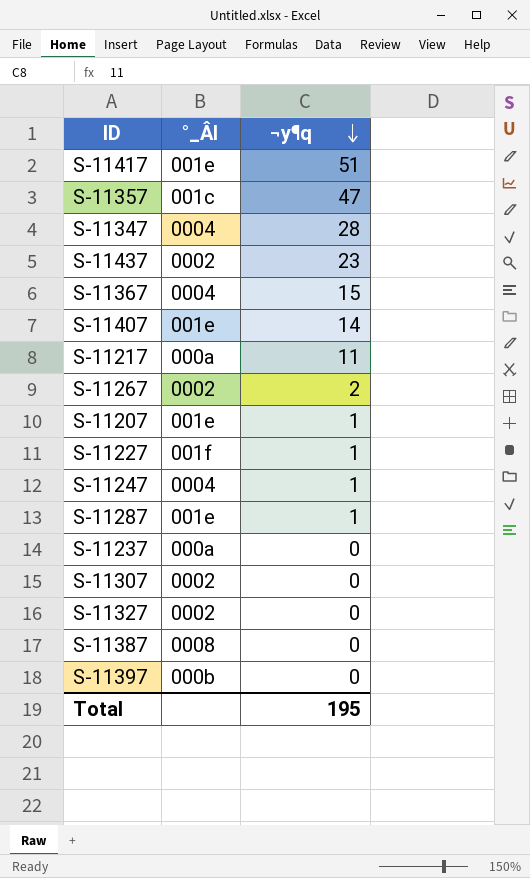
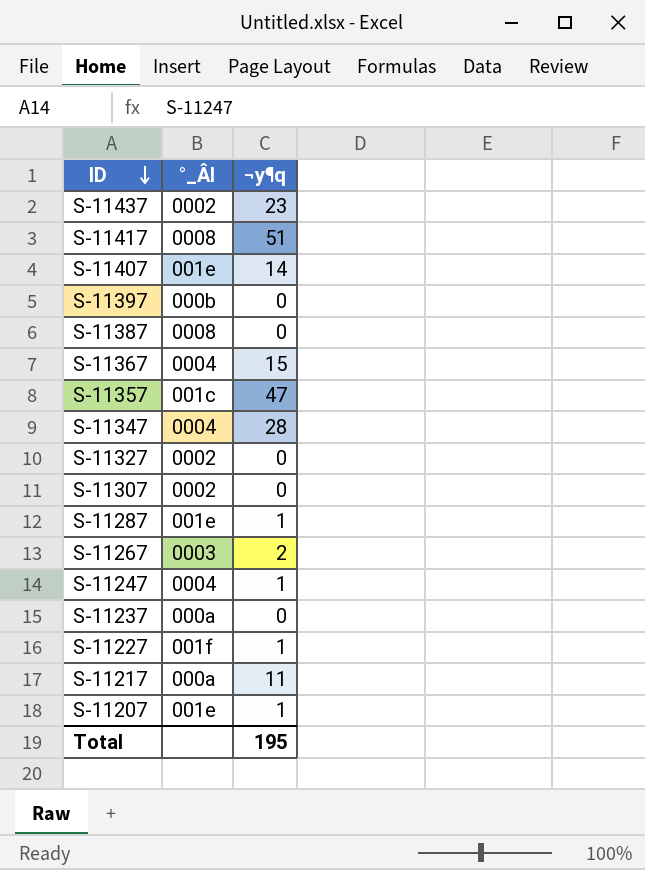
row order: ¬y¶q descending -> ID descending
S-11417 | °_ÂI: 001e -> 0008
S-11267 | °_ÂI: 0002 -> 0003

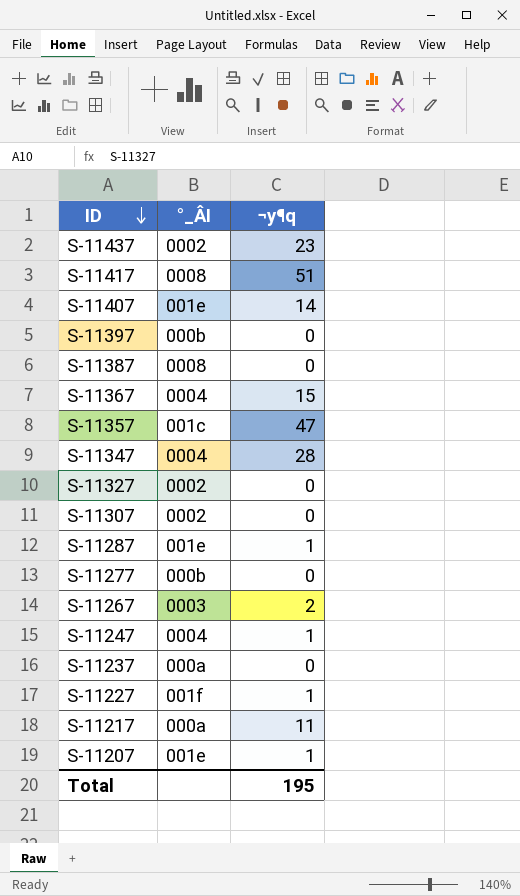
row S-11277: none -> 000b | 0

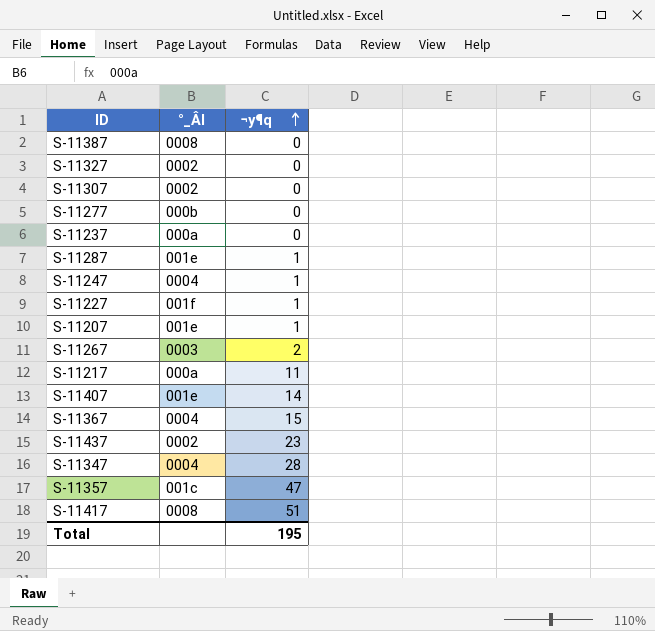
row order: ID descending -> ¬y¶q ascending
row S-11397: 000b | 0 -> none

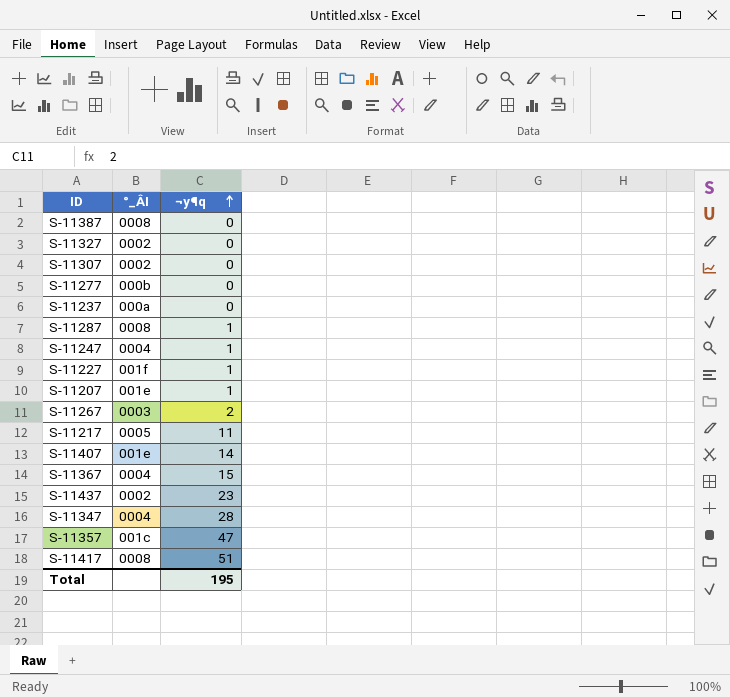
S-11287 | °_ÂI: 001e -> 0008
S-11217 | °_ÂI: 000a -> 0005

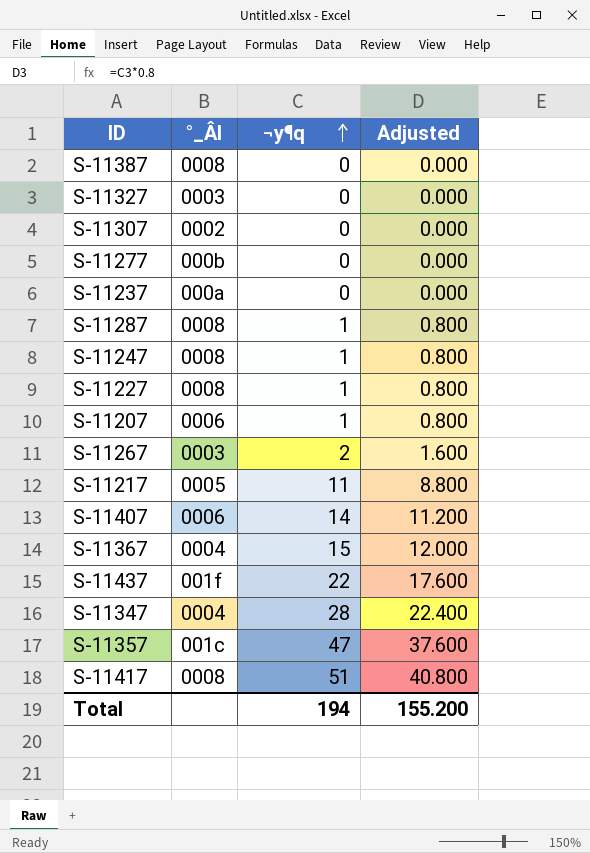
column Adjusted | formula: none -> [¬y¶q] * 0.8
S-11327 | °_ÂI: 0002 -> 0003
S-11247 | °_ÂI: 0004 -> 0008
S-11227 | °_ÂI: 001f -> 0008
S-11207 | °_ÂI: 001e -> 0006
S-11407 | °_ÂI: 001e -> 0006
S-11437 | °_ÂI: 0002 -> 001f
S-11437 | ¬y¶q: 23 -> 22
Total | ¬y¶q: 195 -> 194

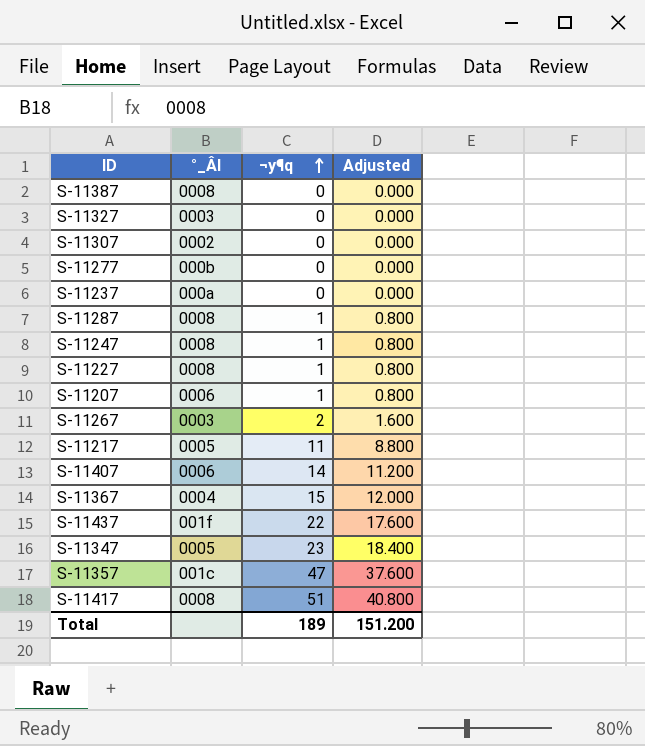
S-11347 | °_ÂI: 0004 -> 0005
S-11347 | ¬y¶q: 28 -> 23
S-11347 | Adjusted: 22.400 -> 18.400
Total | ¬y¶q: 194 -> 189
Total | Adjusted: 155.200 -> 151.200

